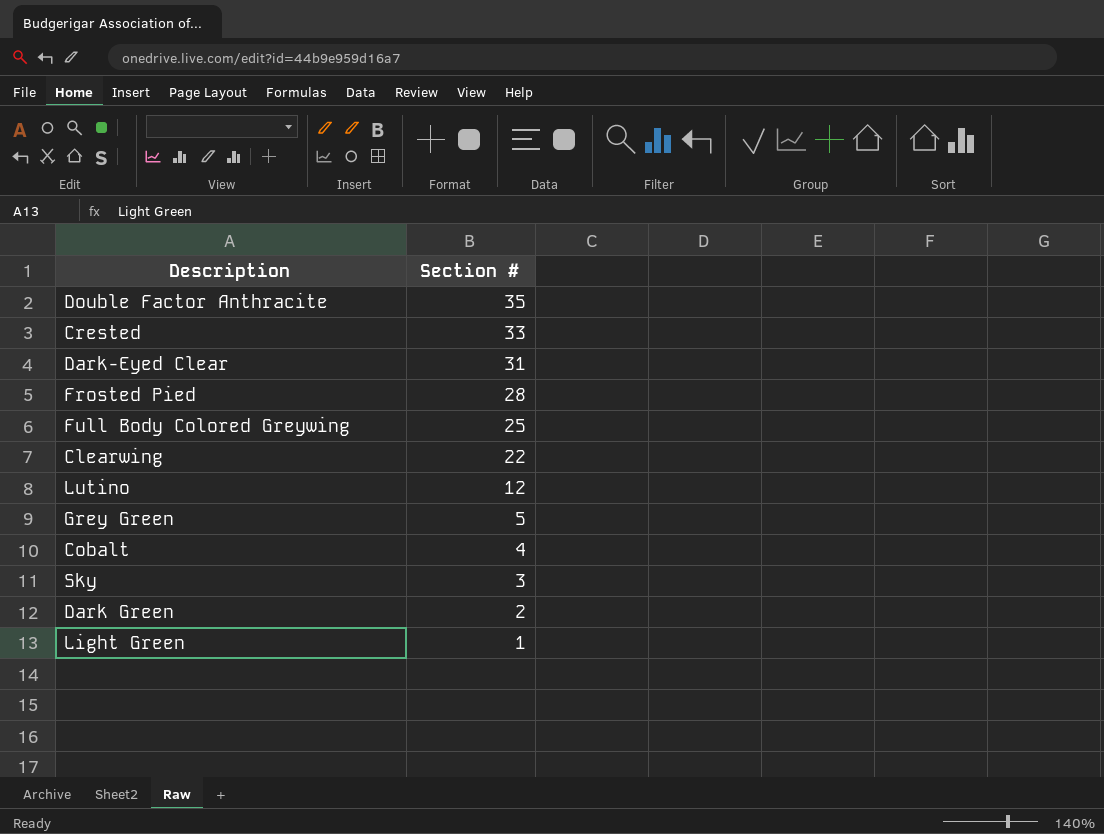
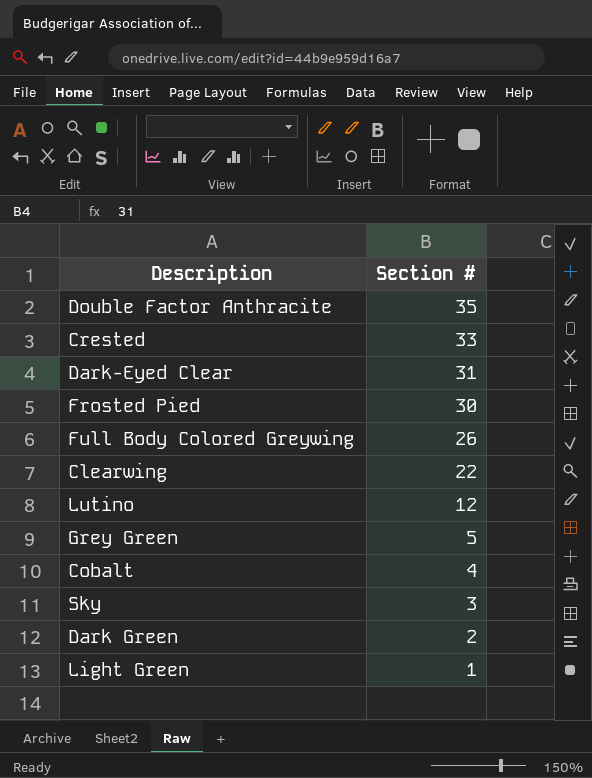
Frosted Pied | Section #: 28 -> 30
Full Body Colored Greywing | Section #: 25 -> 26

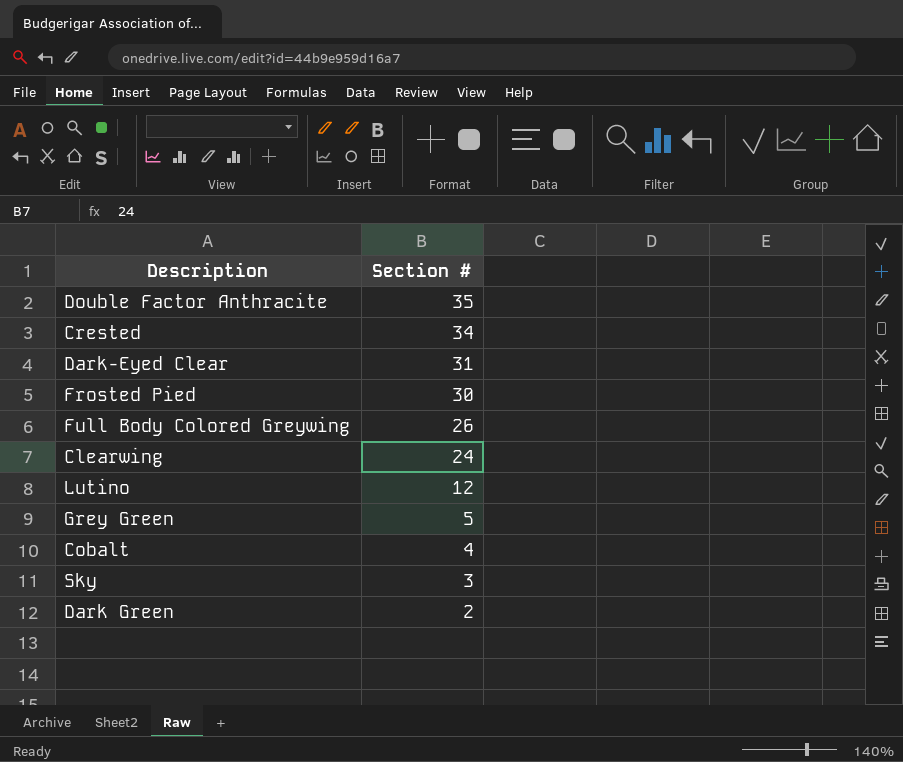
row Light Green: 1 -> none
Crested | Section #: 33 -> 34
Clearwing | Section #: 22 -> 24

